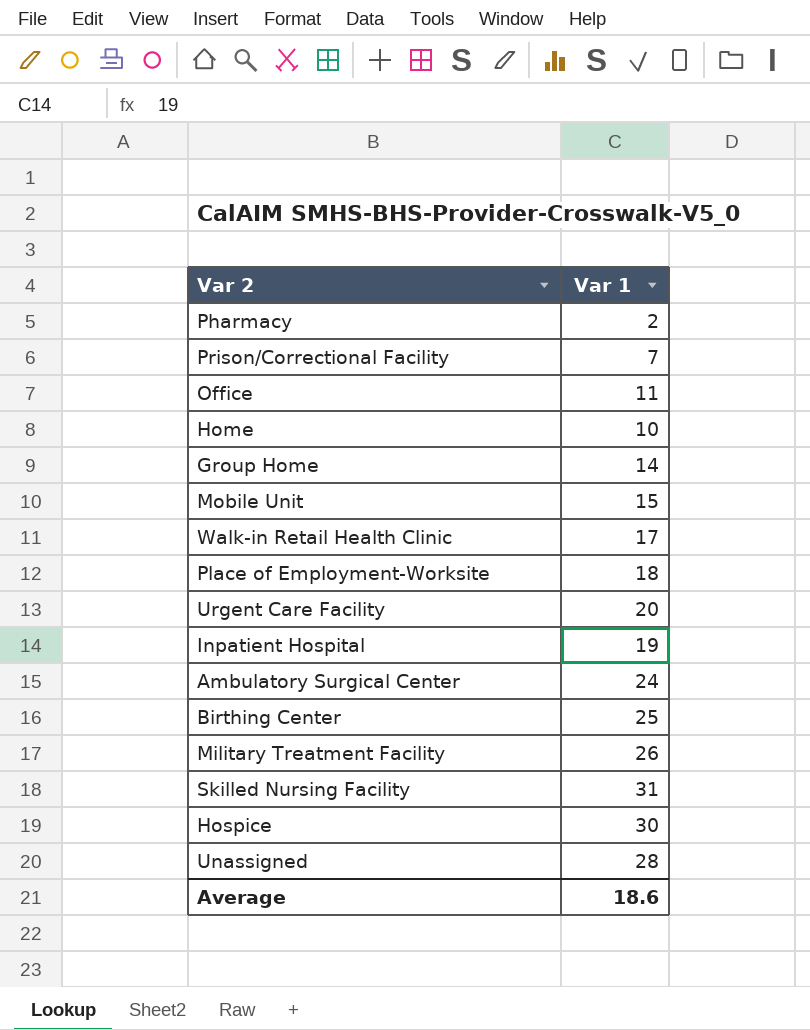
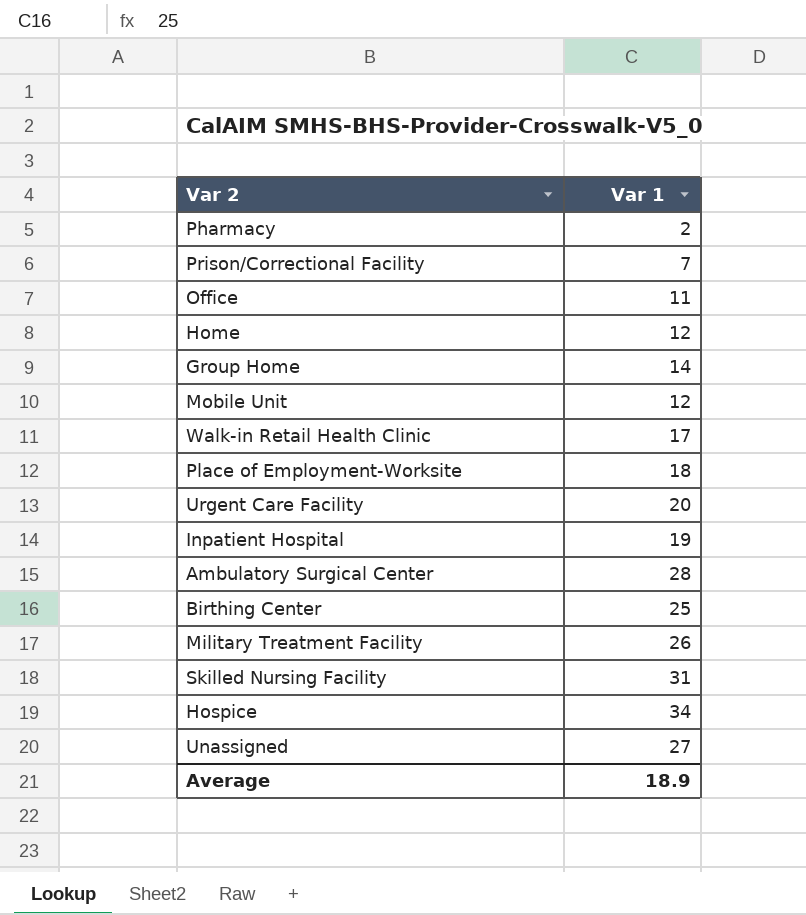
Home | Var 1: 10 -> 12
Mobile Unit | Var 1: 15 -> 12
Ambulatory Surgical Center | Var 1: 24 -> 28
Hospice | Var 1: 30 -> 34
Unassigned | Var 1: 28 -> 27
Average | Var 1: 18.6 -> 18.9

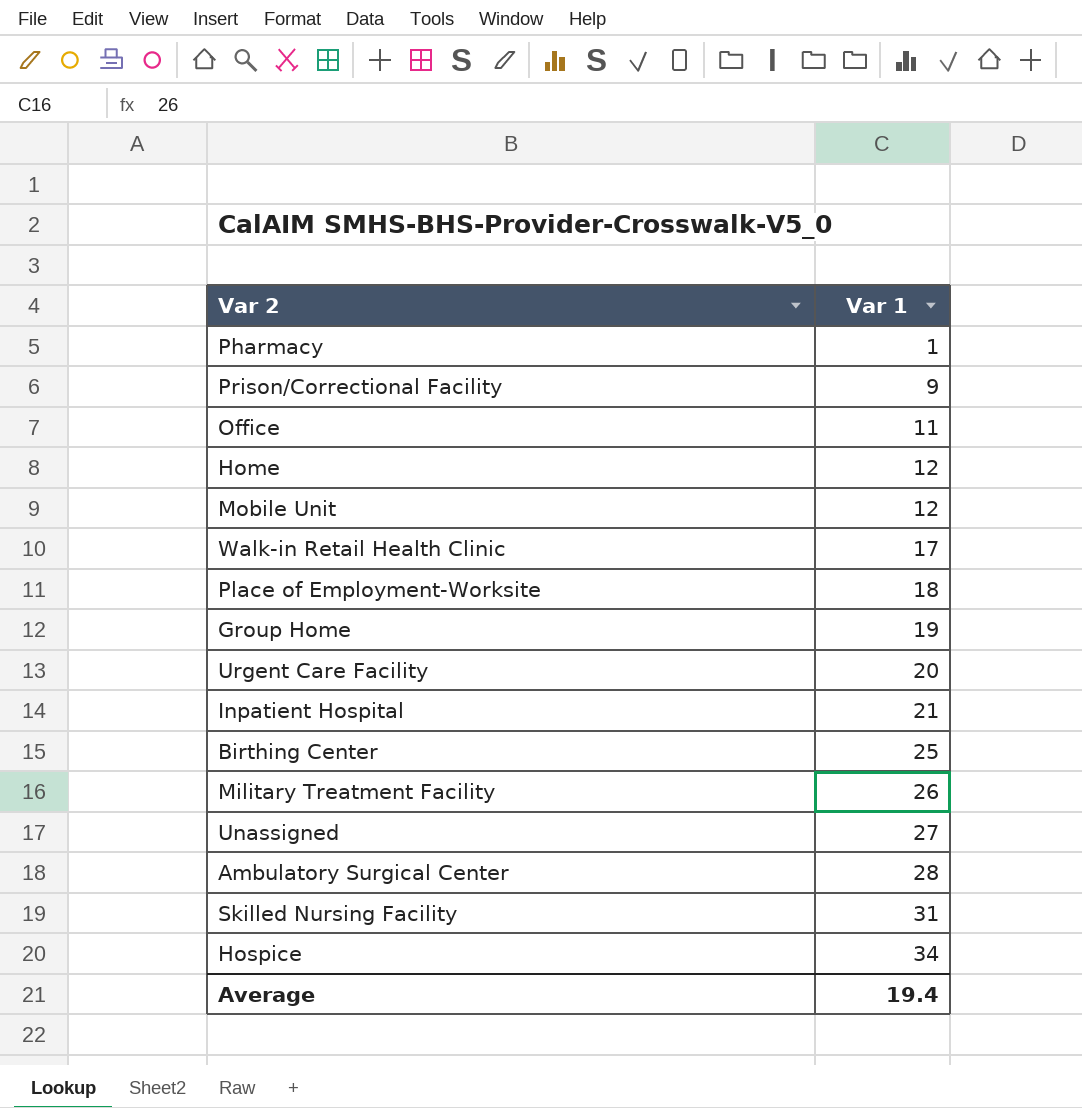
row order: none -> Var 1 ascending
Pharmacy | Var 1: 2 -> 1
Prison/Correctional Facility | Var 1: 7 -> 9
Group Home | Var 1: 14 -> 19
Inpatient Hospital | Var 1: 19 -> 21
Average | Var 1: 18.9 -> 19.4

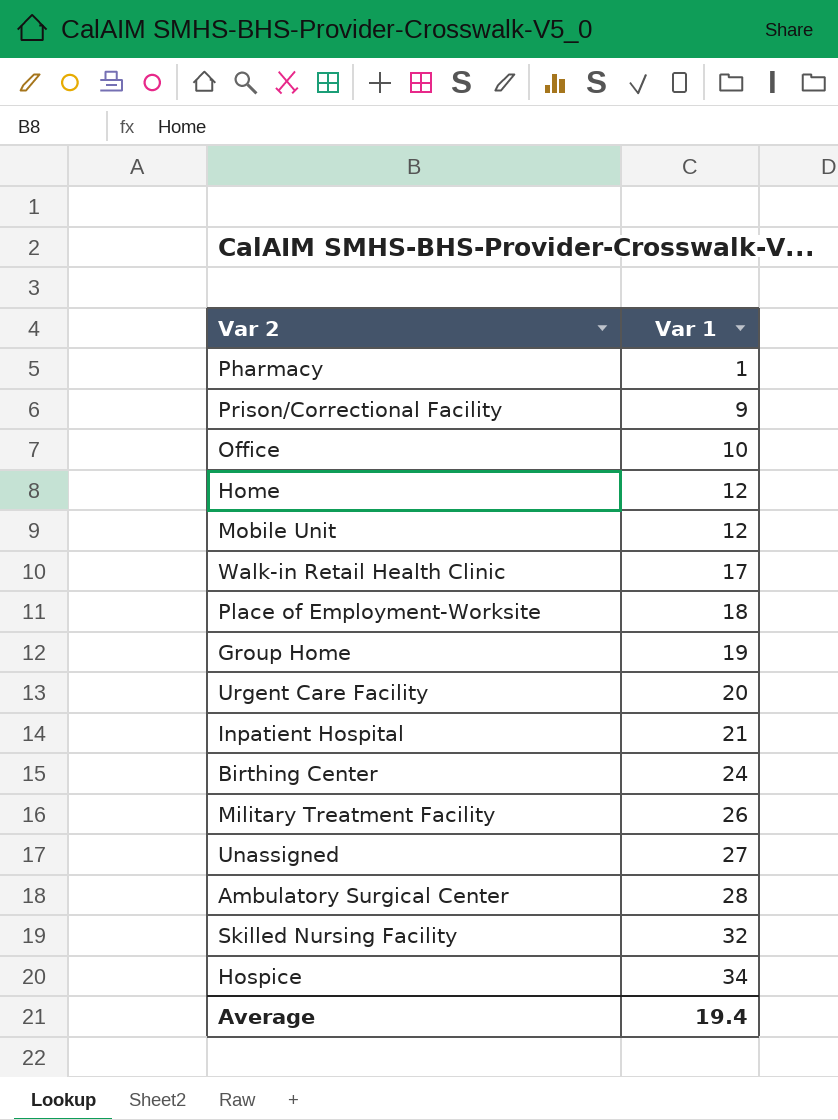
Office | Var 1: 11 -> 10
Birthing Center | Var 1: 25 -> 24
Skilled Nursing Facility | Var 1: 31 -> 32

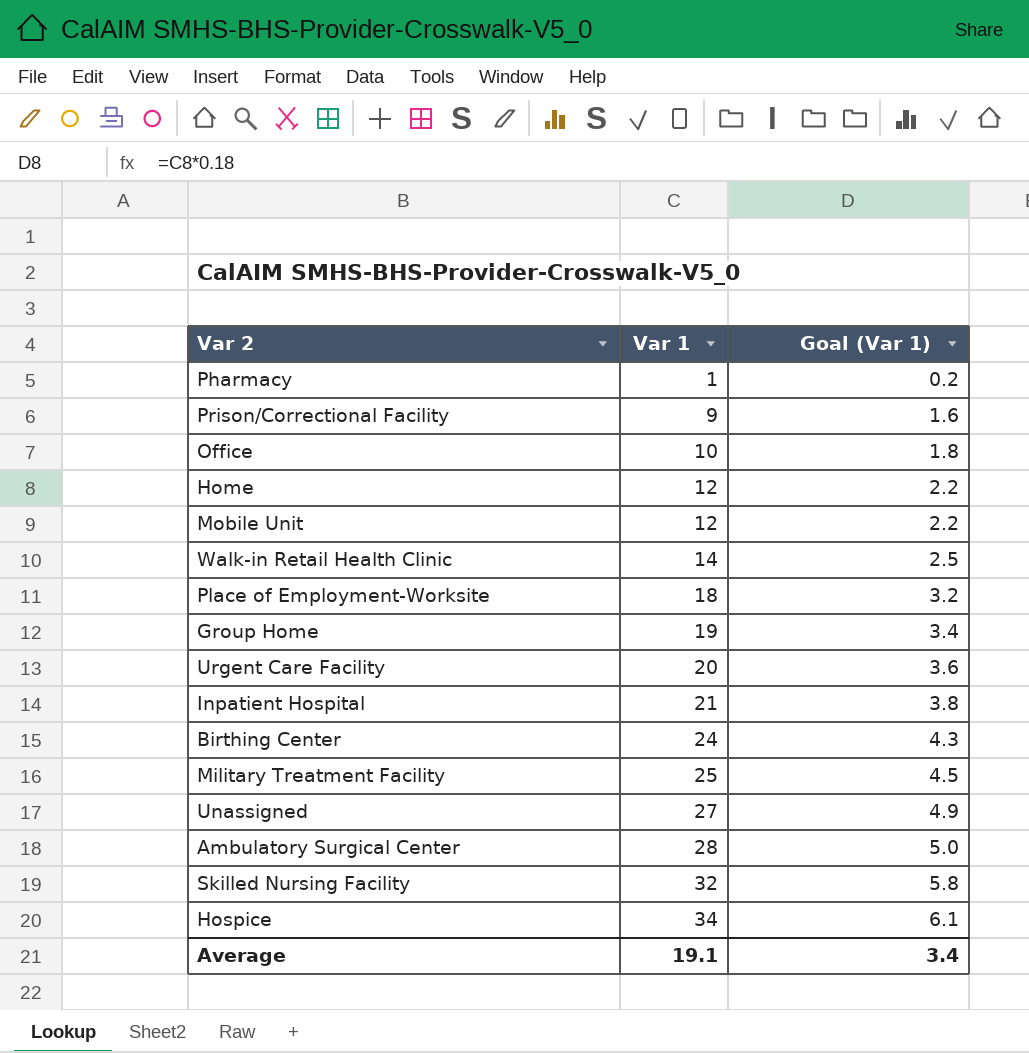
column Goal (Var 1) | formula: none -> [Var 1] * 0.18
Walk-in Retail Health Clinic | Var 1: 17 -> 14
Military Treatment Facility | Var 1: 26 -> 25
Average | Var 1: 19.4 -> 19.1

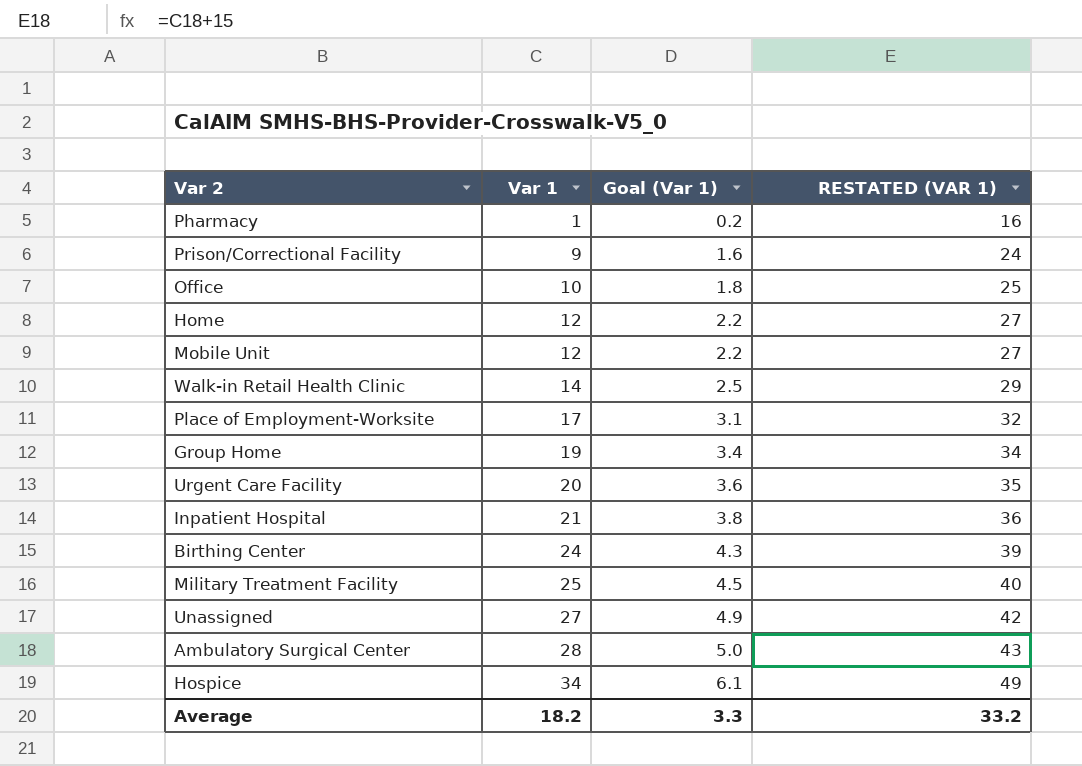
column RESTATED (VAR 1) | formula: none -> [Var 1] + 15
row Skilled Nursing Facility: 32 | 5.8 -> none
Place of Employment-Worksite | Var 1: 18 -> 17
Place of Employment-Worksite | Goal (Var 1): 3.2 -> 3.1
Average | Var 1: 19.1 -> 18.2
Average | Goal (Var 1): 3.4 -> 3.3

